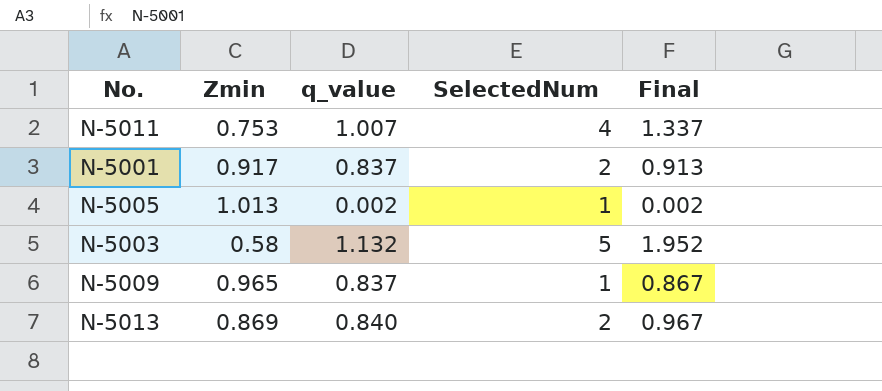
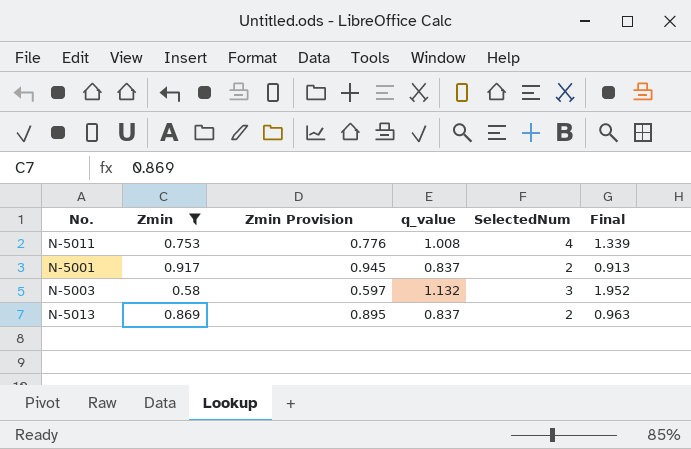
filter: none -> Zmin <= 0.917
column Zmin Provision | formula: none -> [Zmin] * 1.03
N-5011 | q_value: 1.007 -> 1.008
N-5011 | Final: 1.337 -> 1.339
N-5003 | SelectedNum: 5 -> 3
N-5013 | q_value: 0.840 -> 0.837
N-5013 | Final: 0.967 -> 0.963

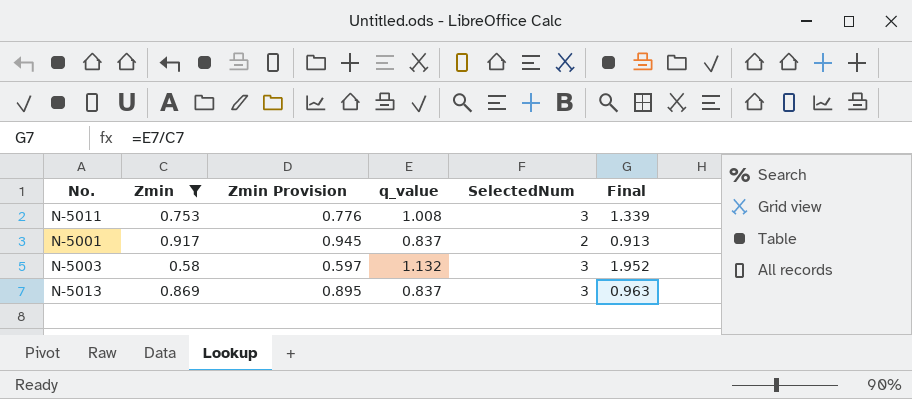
N-5011 | SelectedNum: 4 -> 3
N-5013 | SelectedNum: 2 -> 3

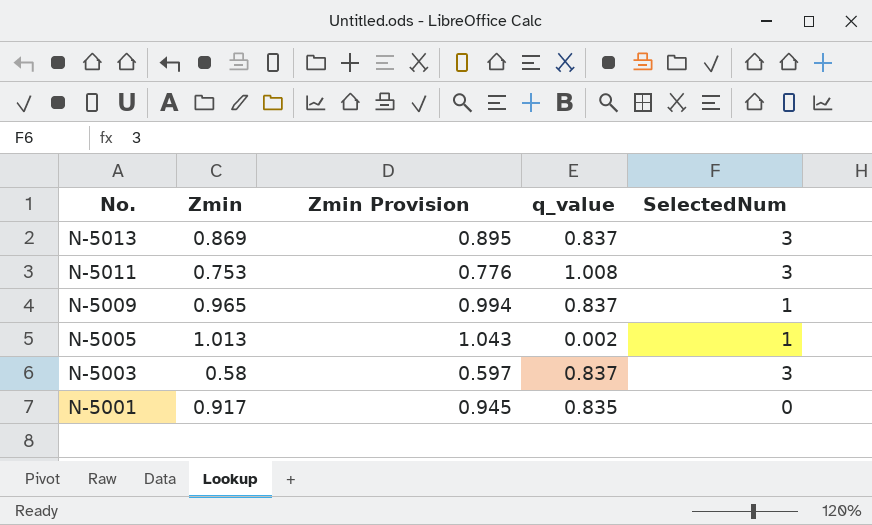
filter: Zmin <= 0.917 -> none
row order: none -> No. descending
column Final | formula: [q_value] / [Zmin] -> none
N-5003 | q_value: 1.132 -> 0.837
N-5001 | q_value: 0.837 -> 0.835
N-5001 | SelectedNum: 2 -> 0

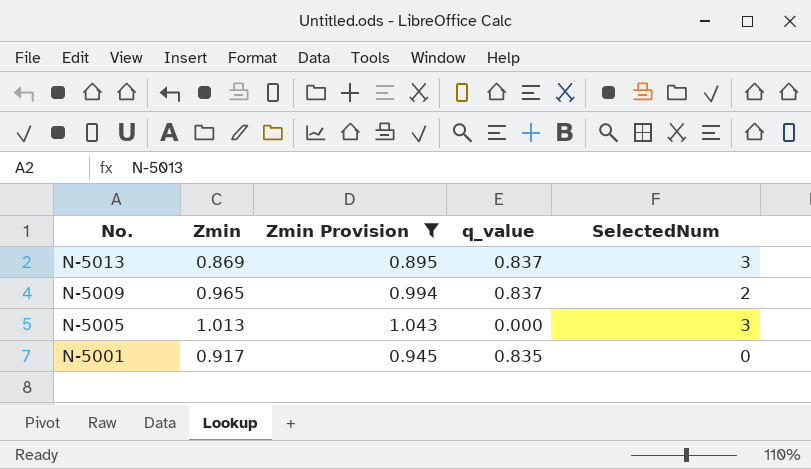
filter: none -> Zmin Provision >= 0.895
N-5009 | SelectedNum: 1 -> 2
N-5005 | q_value: 0.002 -> 0.000
N-5005 | SelectedNum: 1 -> 3

